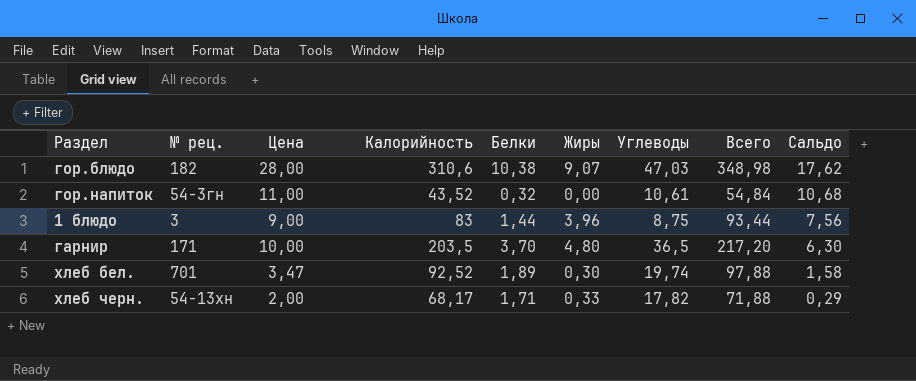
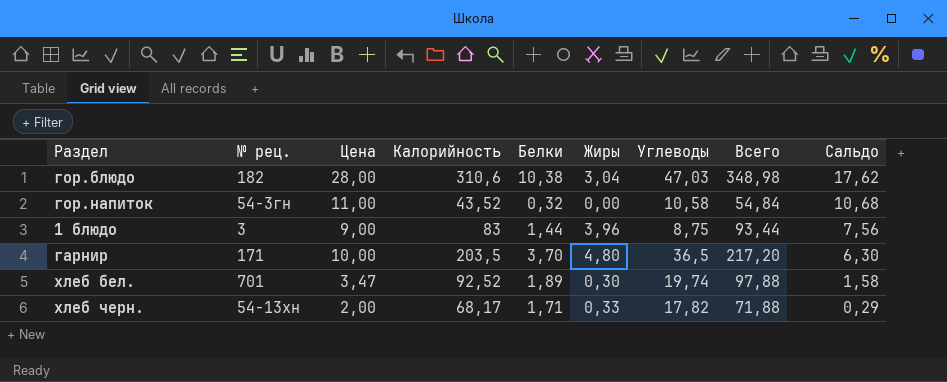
гор.блюдо | Жиры: 9,07 -> 3,04
гор.напиток | Углеводы: 10,61 -> 10,58

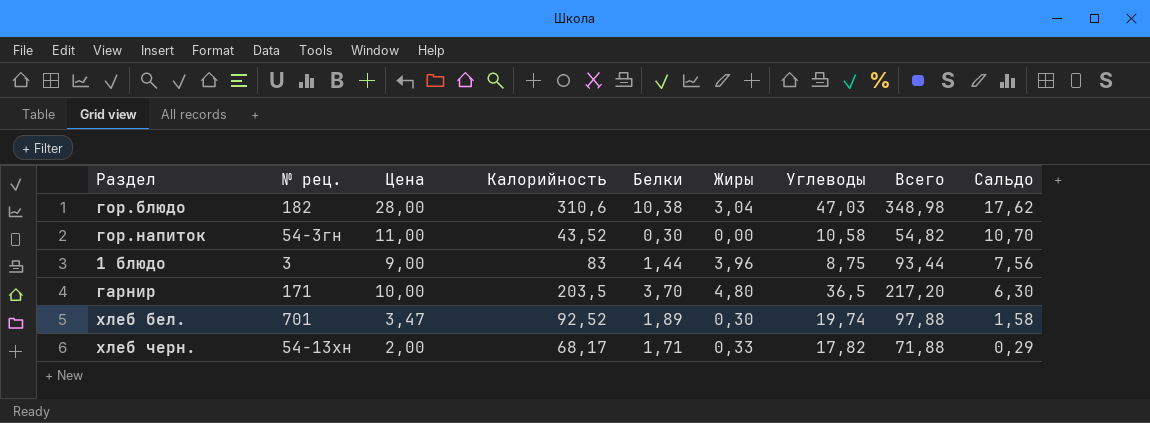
гор.напиток | Белки: 0,32 -> 0,30
гор.напиток | Всего: 54,84 -> 54,82
гор.напиток | Сальдо: 10,68 -> 10,70

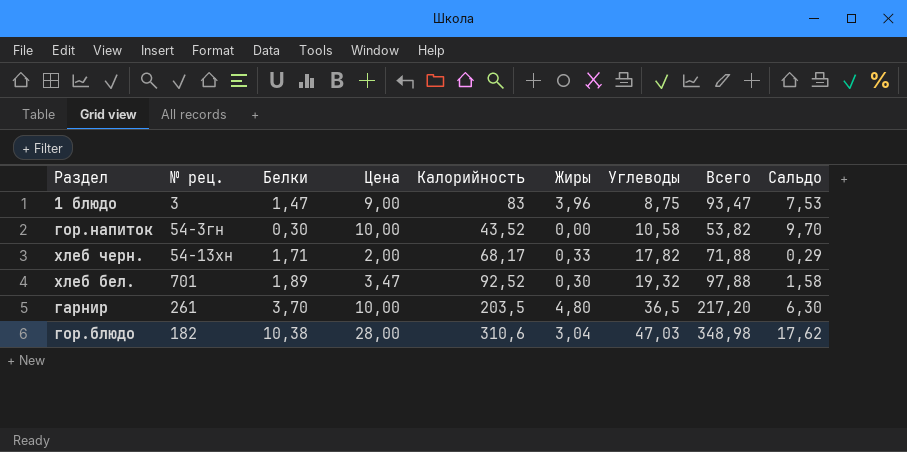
row order: Сальдо descending -> Углеводы ascending
column Белки | position: 5 -> 3
1 блюдо | Белки: 1,44 -> 1,47
1 блюдо | Всего: 93,44 -> 93,47
1 блюдо | Сальдо: 7,56 -> 7,53
гор.напиток | Цена: 11,00 -> 10,00
гор.напиток | Всего: 54,82 -> 53,82
гор.напиток | Сальдо: 10,70 -> 9,70
хлеб бел. | Углеводы: 19,74 -> 19,32
гарнир | № рец.: 171 -> 261

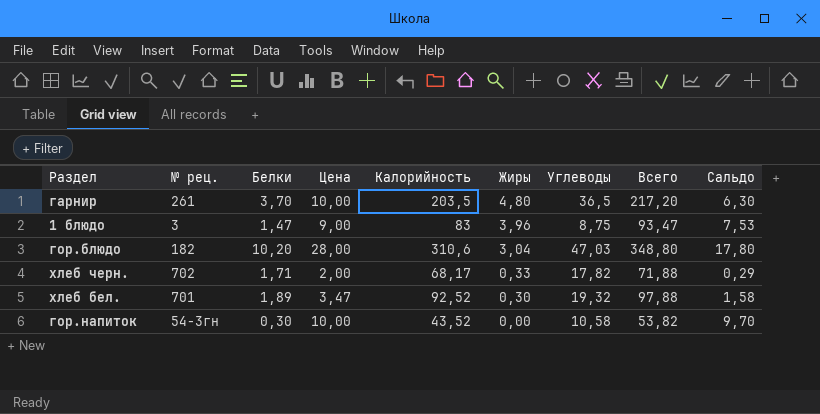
row order: Углеводы ascending -> Жиры descending
гор.блюдо | Белки: 10,38 -> 10,20
гор.блюдо | Всего: 348,98 -> 348,80
гор.блюдо | Сальдо: 17,62 -> 17,80
хлеб черн. | № рец.: 54-13хн -> 702

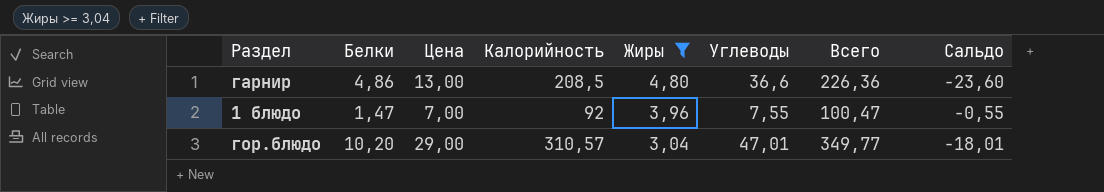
filter: none -> Жиры >= 3,04
column № рец. | position: 2 -> none
column Сальдо | formula: [Цена] - [Белки] -> [Цена] - [Углеводы]
гарнир | Белки: 3,70 -> 4,86
гарнир | Цена: 10,00 -> 13,00
гарнир | Калорийность: 203,5 -> 208,5
гарнир | Углеводы: 36,5 -> 36,6
гарнир | Всего: 217,20 -> 226,36
1 блюдо | Цена: 9,00 -> 7,00
1 блюдо | Калорийность: 83 -> 92
1 блюдо | Углеводы: 8,75 -> 7,55
1 блюдо | Всего: 93,47 -> 100,47
гор.блюдо | Цена: 28,00 -> 29,00
гор.блюдо | Калорийность: 310,6 -> 310,57
гор.блюдо | Углеводы: 47,03 -> 47,01
гор.блюдо | Всего: 348,80 -> 349,77

